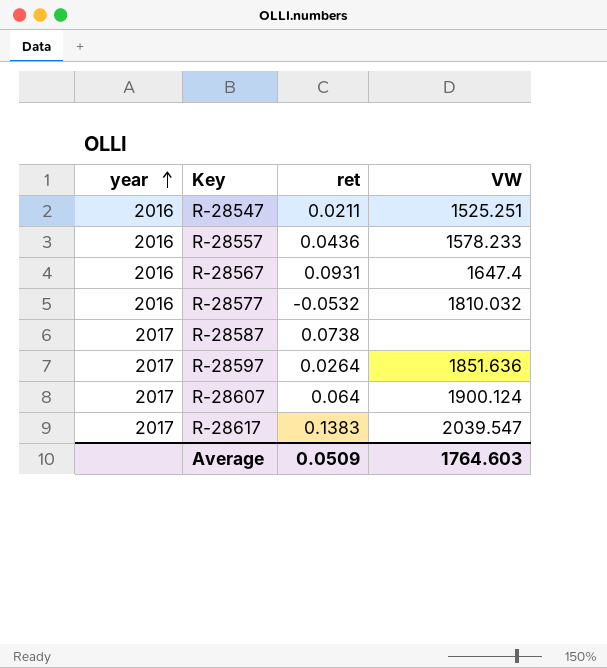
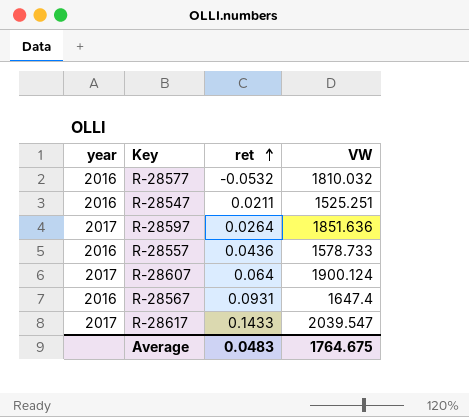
row order: year ascending -> ret ascending
row R-28587: 2017 | 0.0738 | none -> none
R-28557 | VW: 1578.233 -> 1578.733
R-28617 | ret: 0.1383 -> 0.1433
Average | ret: 0.0509 -> 0.0483
Average | VW: 1764.603 -> 1764.675

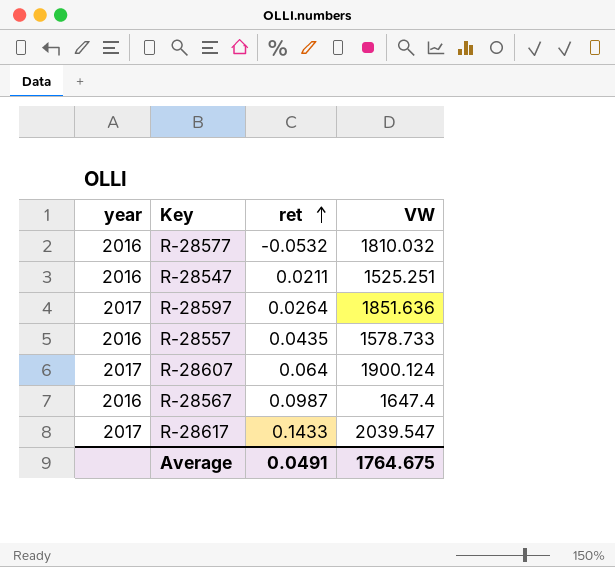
R-28557 | ret: 0.0436 -> 0.0435
R-28567 | ret: 0.0931 -> 0.0987
Average | ret: 0.0483 -> 0.0491

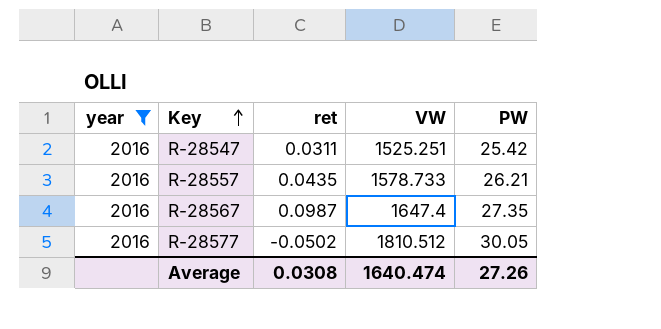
filter: none -> year = 2016
row order: ret ascending -> Key ascending
column PW | position: none -> 5
R-28547 | ret: 0.0211 -> 0.0311
R-28577 | ret: -0.0532 -> -0.0502
R-28577 | VW: 1810.032 -> 1810.512
Average | ret: 0.0491 -> 0.0308
Average | VW: 1764.675 -> 1640.474

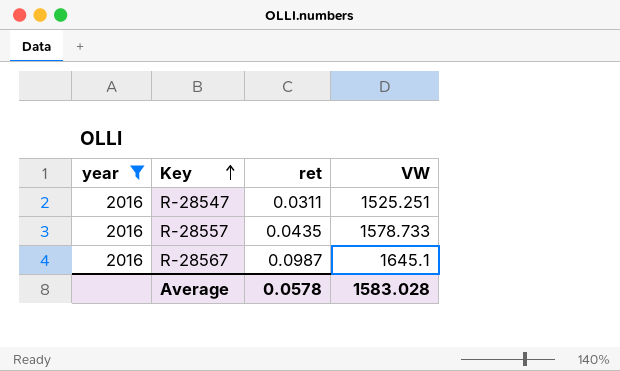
column PW | position: 5 -> none
row R-28577: 2016 | -0.0502 | 1810.512 | 30.05 -> none
R-28567 | VW: 1647.4 -> 1645.1
Average | ret: 0.0308 -> 0.0578
Average | VW: 1640.474 -> 1583.028

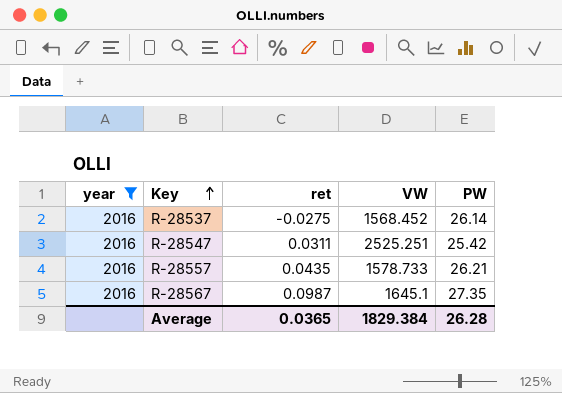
column PW | position: none -> 5
row R-28537: none -> 2016 | -0.0275 | 1568.452 | 26.14
R-28547 | VW: 1525.251 -> 2525.251
Average | ret: 0.0578 -> 0.0365
Average | VW: 1583.028 -> 1829.384

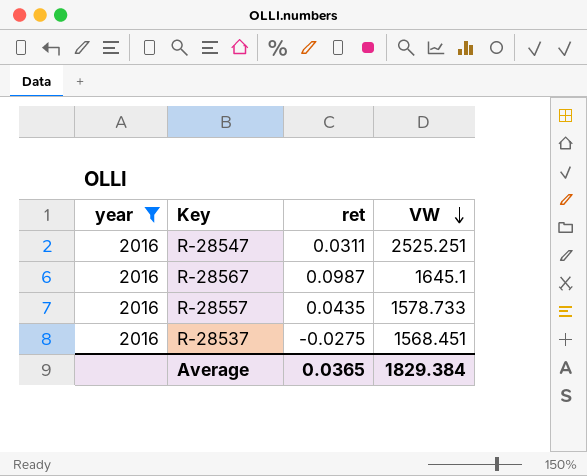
row order: Key ascending -> VW descending
column PW | position: 5 -> none
R-28537 | VW: 1568.452 -> 1568.451

